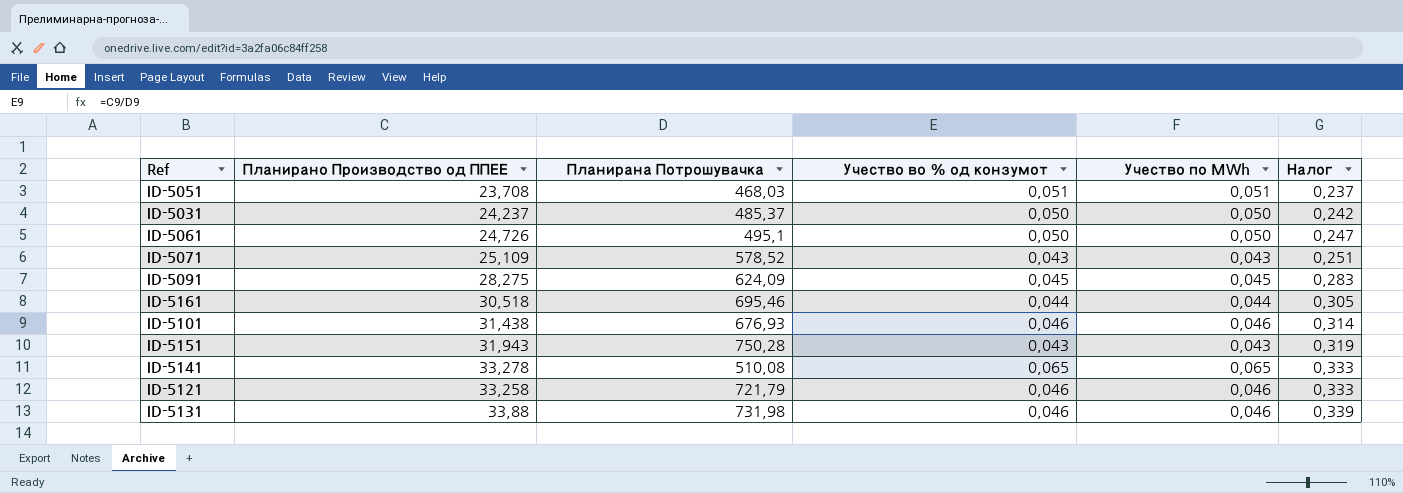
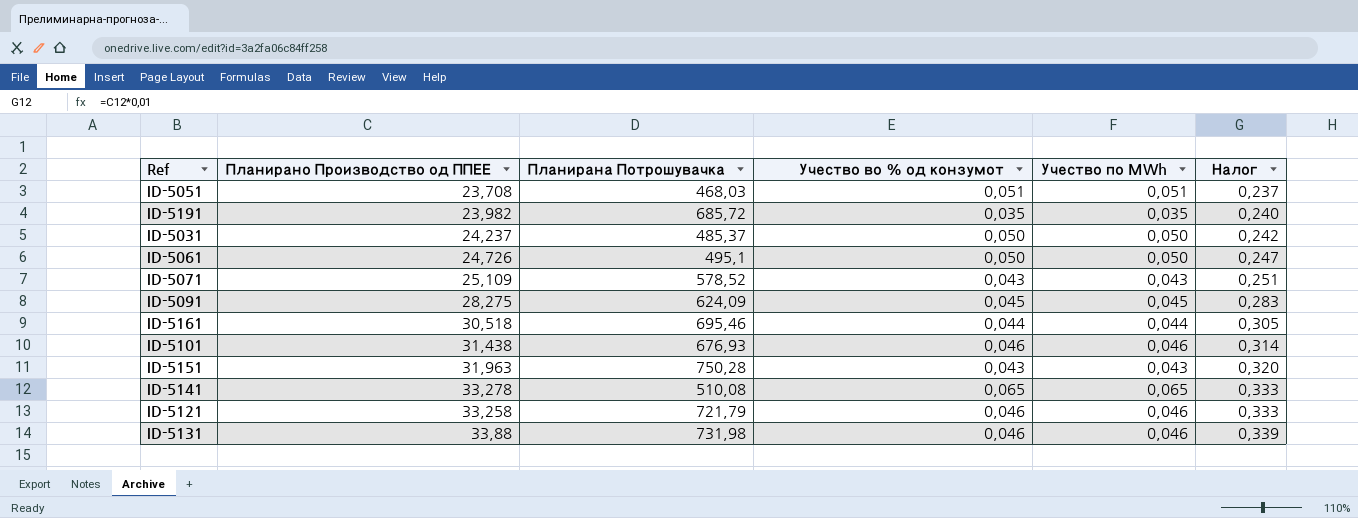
row ID-5191: none -> 23,982 | 685,72 | 0,035 | 0,035 | 0,240
ID-5151 | Планирано Производство од ППЕЕ: 31,943 -> 31,963
ID-5151 | Налог: 0,319 -> 0,320

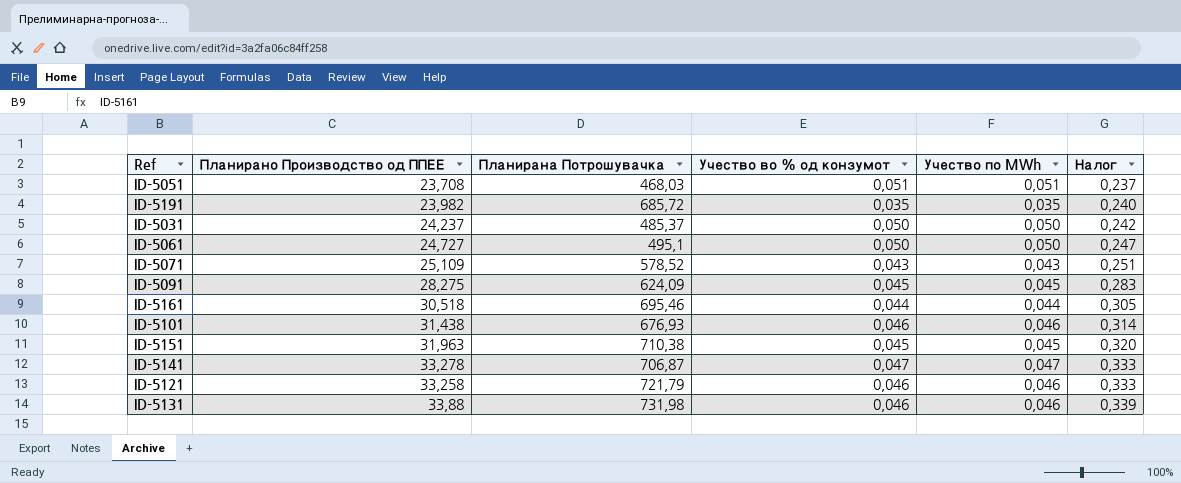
ID-5061 | Планирано Производство од ППЕЕ: 24,726 -> 24,727
ID-5151 | Планирана Потрошувачка: 750,28 -> 710,38
ID-5151 | Учество во % од конзумот: 0,043 -> 0,045
ID-5151 | Учество по MWh: 0,043 -> 0,045
ID-5141 | Планирана Потрошувачка: 510,08 -> 706,87
ID-5141 | Учество во % од конзумот: 0,065 -> 0,047
ID-5141 | Учество по MWh: 0,065 -> 0,047

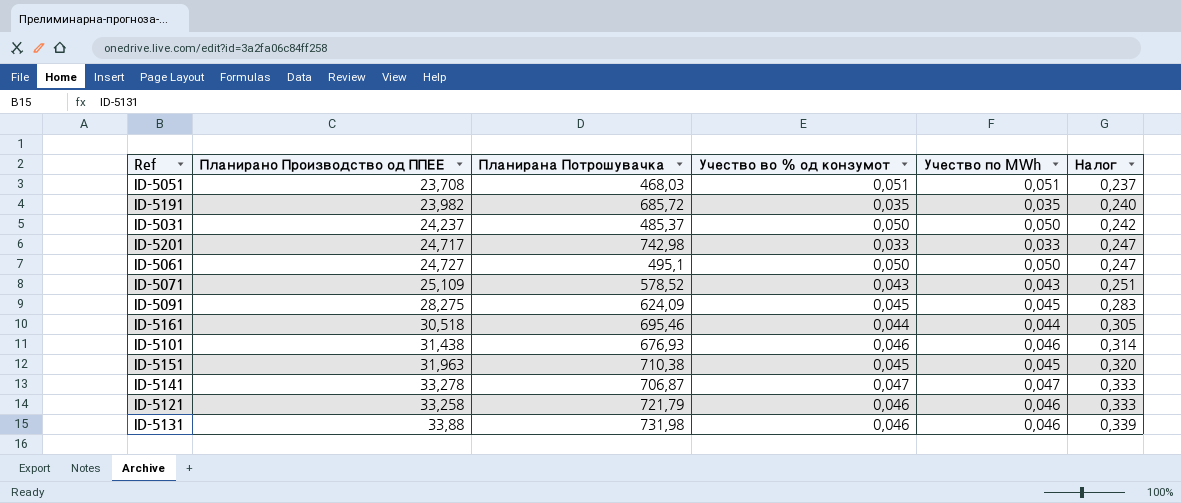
row ID-5201: none -> 24,717 | 742,98 | 0,033 | 0,033 | 0,247

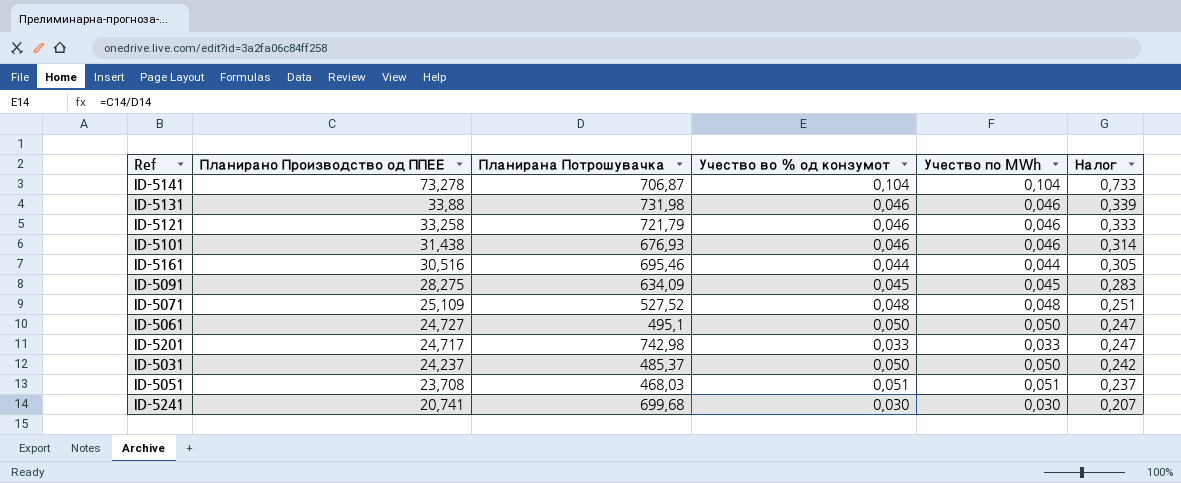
row order: Налог ascending -> Планирано Производство од ППЕЕ descending
row ID-5191: 23,982 | 685,72 | 0,035 | 0,035 | 0,240 -> none
row ID-5151: 31,963 | 710,38 | 0,045 | 0,045 | 0,320 -> none
ID-5141 | Планирано Производство од ППЕЕ: 33,278 -> 73,278
ID-5141 | Учество во % од конзумот: 0,047 -> 0,104
ID-5141 | Учество по MWh: 0,047 -> 0,104
ID-5141 | Налог: 0,333 -> 0,733
ID-5161 | Планирано Производство од ППЕЕ: 30,518 -> 30,516
ID-5091 | Планирана Потрошувачка: 624,09 -> 634,09
ID-5071 | Планирана Потрошувачка: 578,52 -> 527,52
ID-5071 | Учество во % од конзумот: 0,043 -> 0,048
ID-5071 | Учество по MWh: 0,043 -> 0,048
row ID-5241: none -> 20,741 | 699,68 | 0,030 | 0,030 | 0,207

